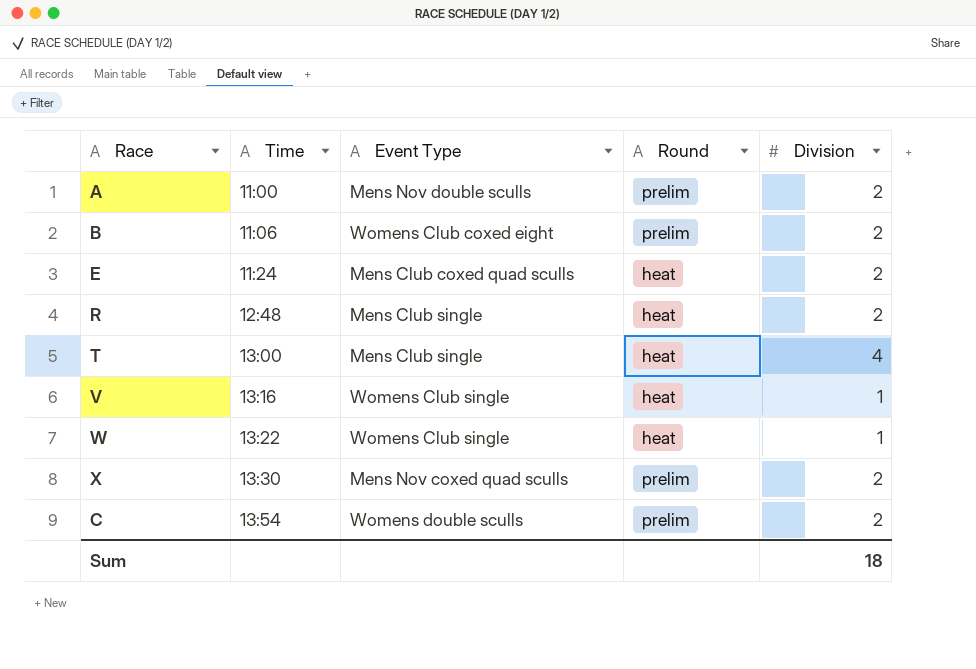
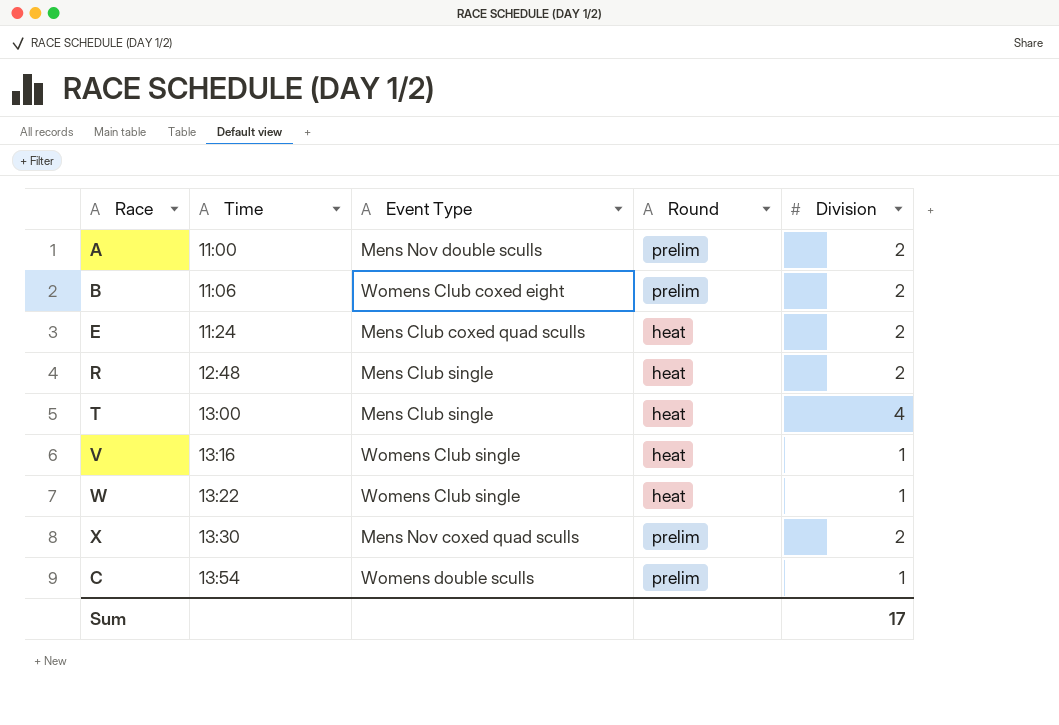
C | Division: 2 -> 1
Sum | Division: 18 -> 17

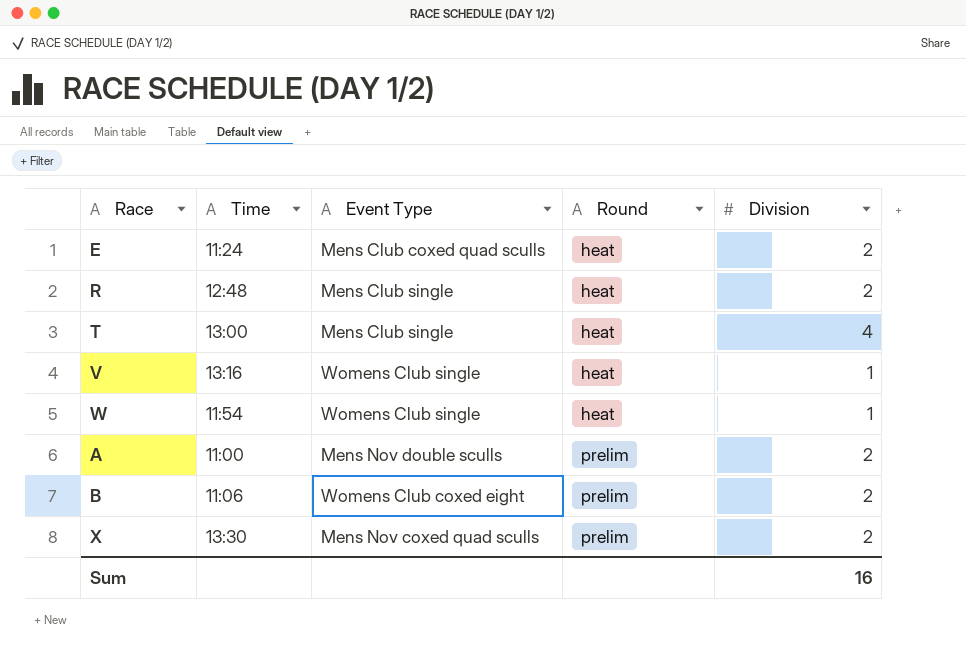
row order: Time ascending -> Round ascending
row C: 13:54 | Womens double sculls | prelim | 1 -> none
W | Time: 13:22 -> 11:54
Sum | Division: 17 -> 16

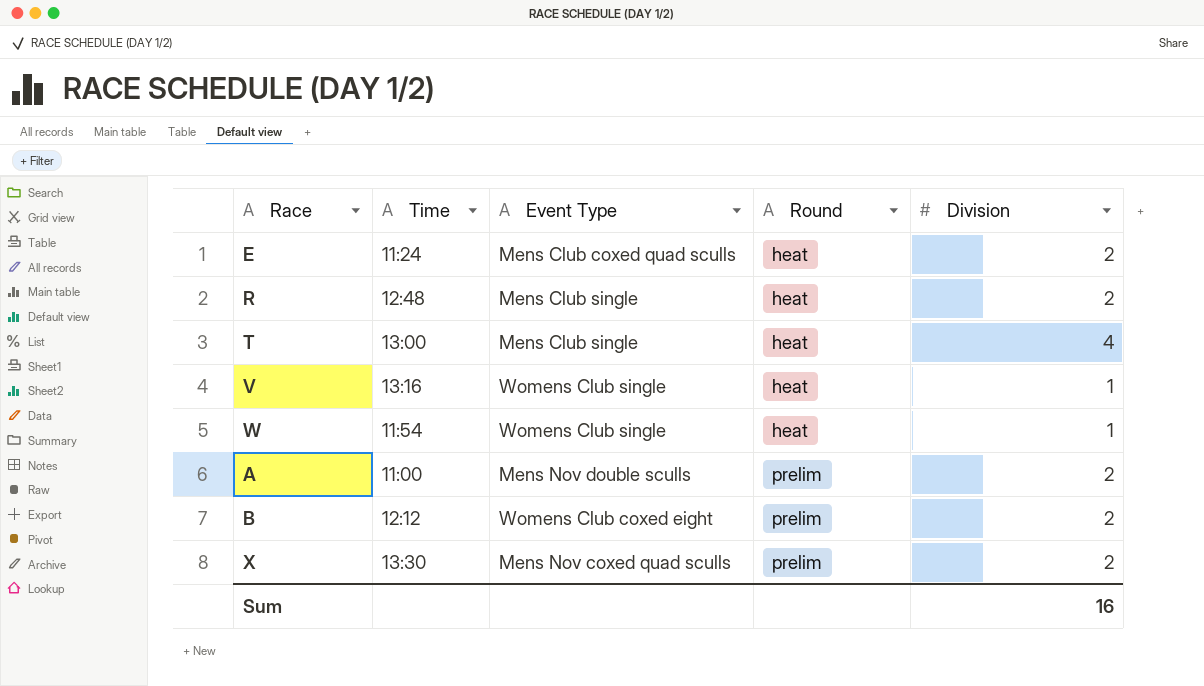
B | Time: 11:06 -> 12:12

